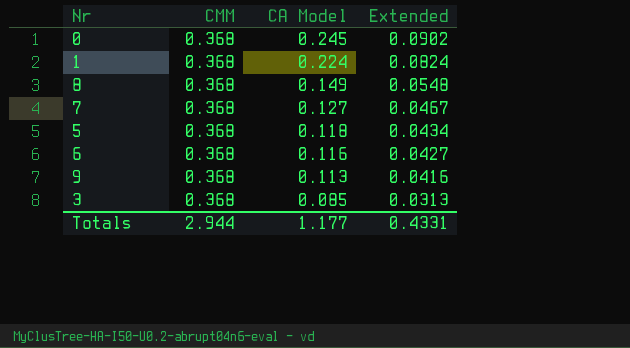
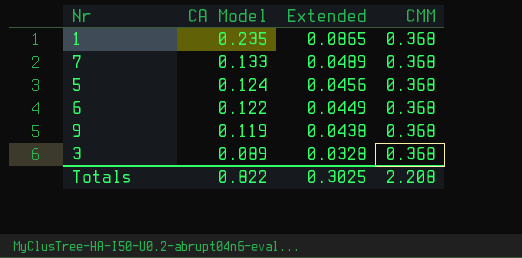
column CMM | position: 2 -> 4
row 0: 0.368 | 0.245 | 0.0902 -> none
row 8: 0.368 | 0.149 | 0.0548 -> none
1 | CA Model: 0.224 -> 0.235
1 | Extended: 0.0824 -> 0.0865
7 | CA Model: 0.127 -> 0.133
7 | Extended: 0.0467 -> 0.0489
5 | CA Model: 0.118 -> 0.124
5 | Extended: 0.0434 -> 0.0456
6 | CA Model: 0.116 -> 0.122
6 | Extended: 0.0427 -> 0.0449
9 | CA Model: 0.113 -> 0.119
9 | Extended: 0.0416 -> 0.0438
3 | CA Model: 0.085 -> 0.089
3 | Extended: 0.0313 -> 0.0328
Totals | CA Model: 1.177 -> 0.822
Totals | Extended: 0.4331 -> 0.3025
Totals | CMM: 2.944 -> 2.208

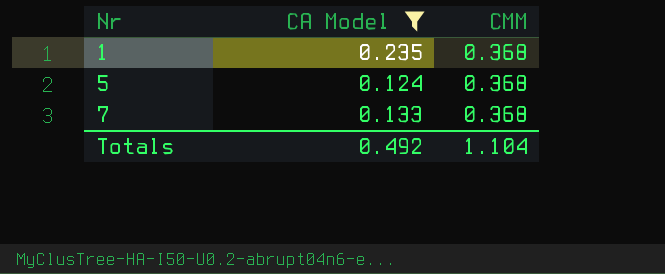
filter: none -> CA Model >= 0.124
row order: CA Model descending -> Nr ascending
column Extended | formula: [CA Model] * [CMM] -> none
Totals | CA Model: 0.822 -> 0.492
Totals | CMM: 2.208 -> 1.104

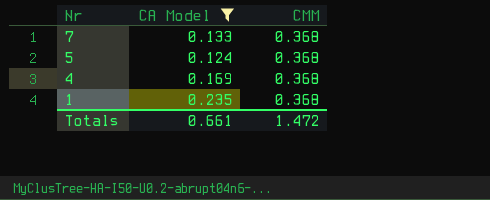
row order: Nr ascending -> Nr descending
row 4: none -> 0.169 | 0.368
Totals | CA Model: 0.492 -> 0.661
Totals | CMM: 1.104 -> 1.472

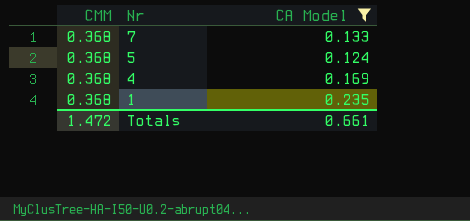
column CMM | position: 3 -> 1

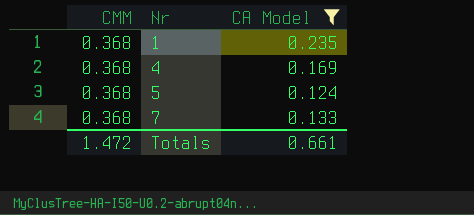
row order: Nr descending -> Nr ascending

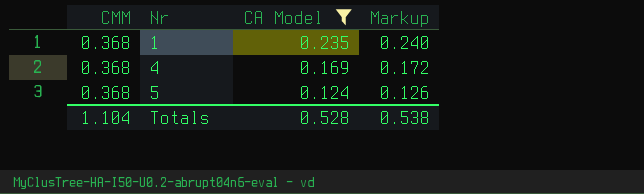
column Markup | formula: none -> [CA Model] * 1.02
row 7: 0.368 | 0.133 -> none
Totals | CMM: 1.472 -> 1.104
Totals | CA Model: 0.661 -> 0.528

